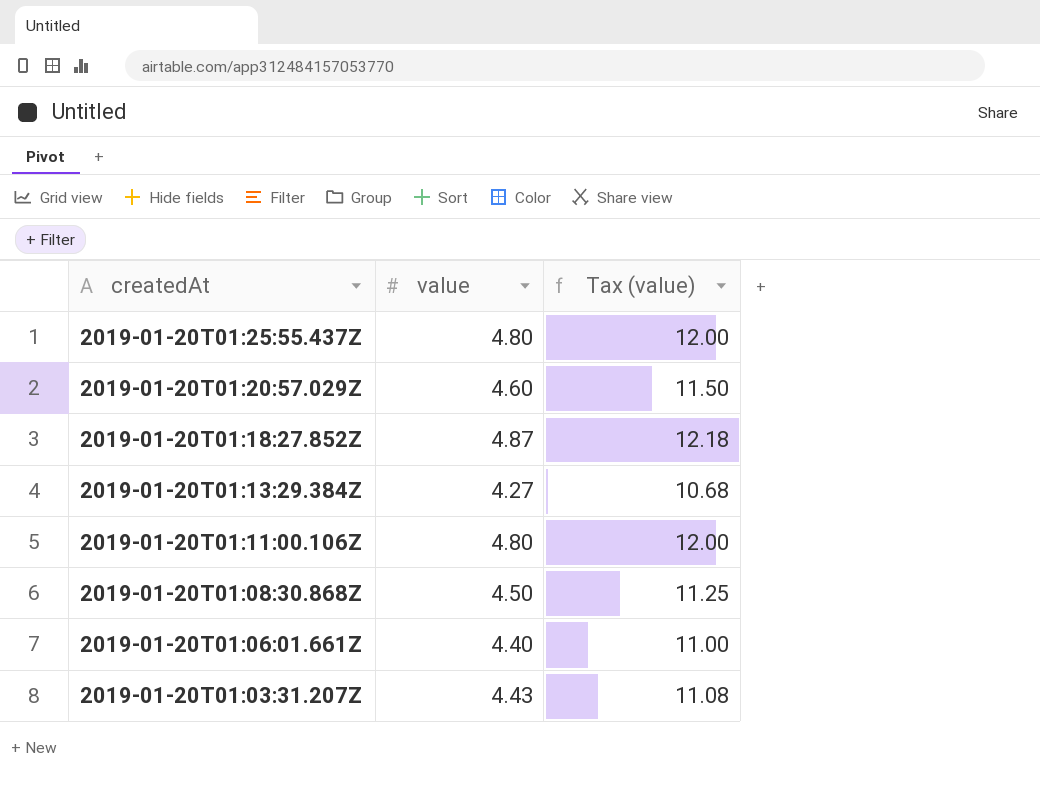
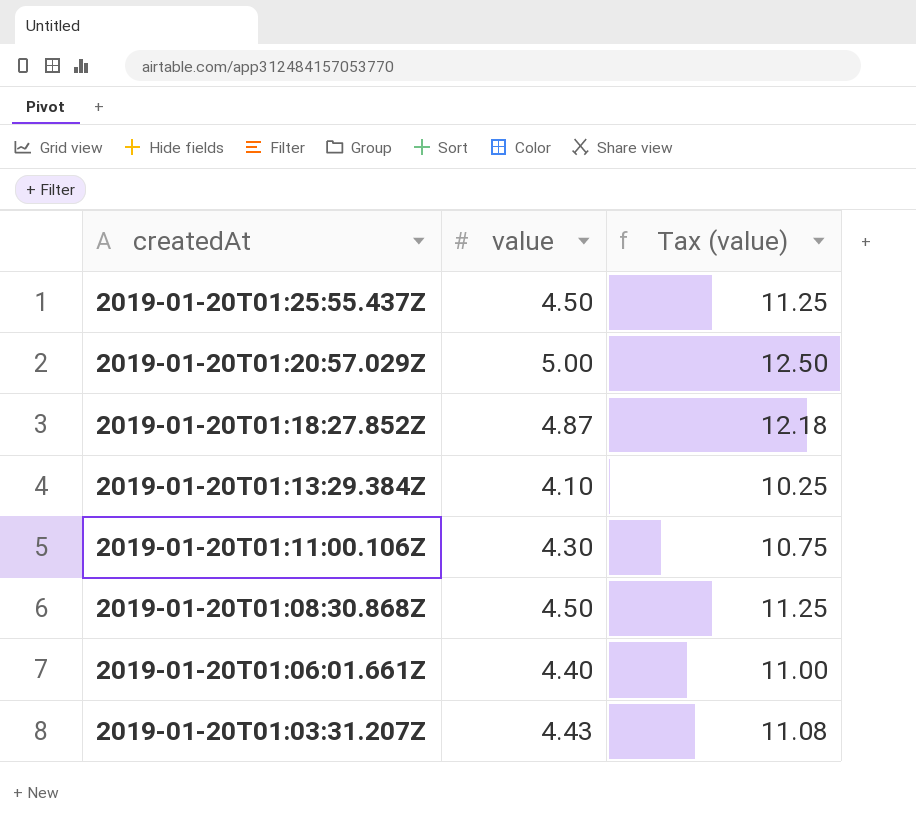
2019-01-20T01:25:55.437Z | value: 4.80 -> 4.50
2019-01-20T01:25:55.437Z | Tax (value): 12.00 -> 11.25
2019-01-20T01:20:57.029Z | value: 4.60 -> 5.00
2019-01-20T01:20:57.029Z | Tax (value): 11.50 -> 12.50
2019-01-20T01:13:29.384Z | value: 4.27 -> 4.10
2019-01-20T01:13:29.384Z | Tax (value): 10.68 -> 10.25
2019-01-20T01:11:00.106Z | value: 4.80 -> 4.30
2019-01-20T01:11:00.106Z | Tax (value): 12.00 -> 10.75

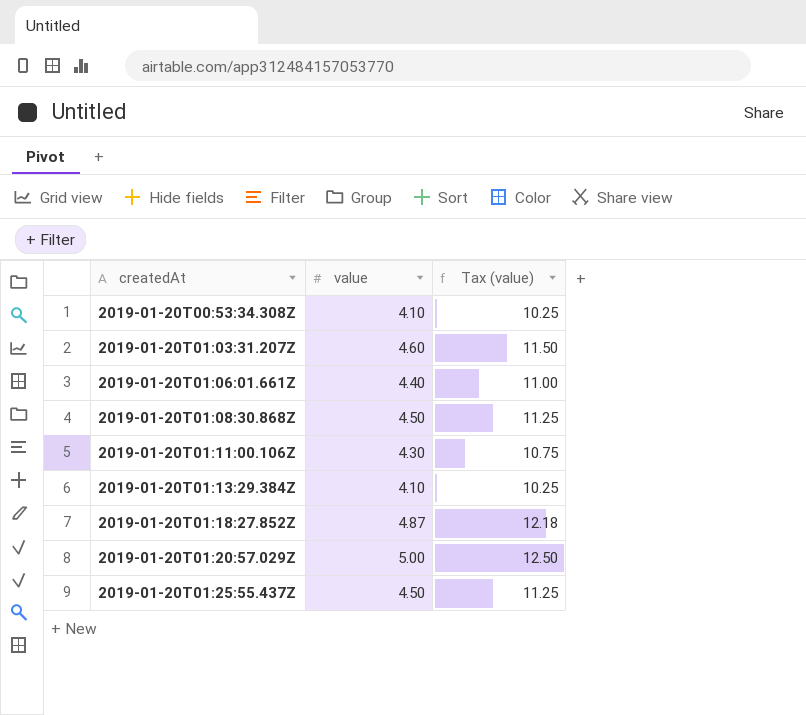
row order: createdAt descending -> createdAt ascending
row 2019-01-20T00:53:34.308Z: none -> 4.10 | 10.25
2019-01-20T01:03:31.207Z | value: 4.43 -> 4.60
2019-01-20T01:03:31.207Z | Tax (value): 11.08 -> 11.50

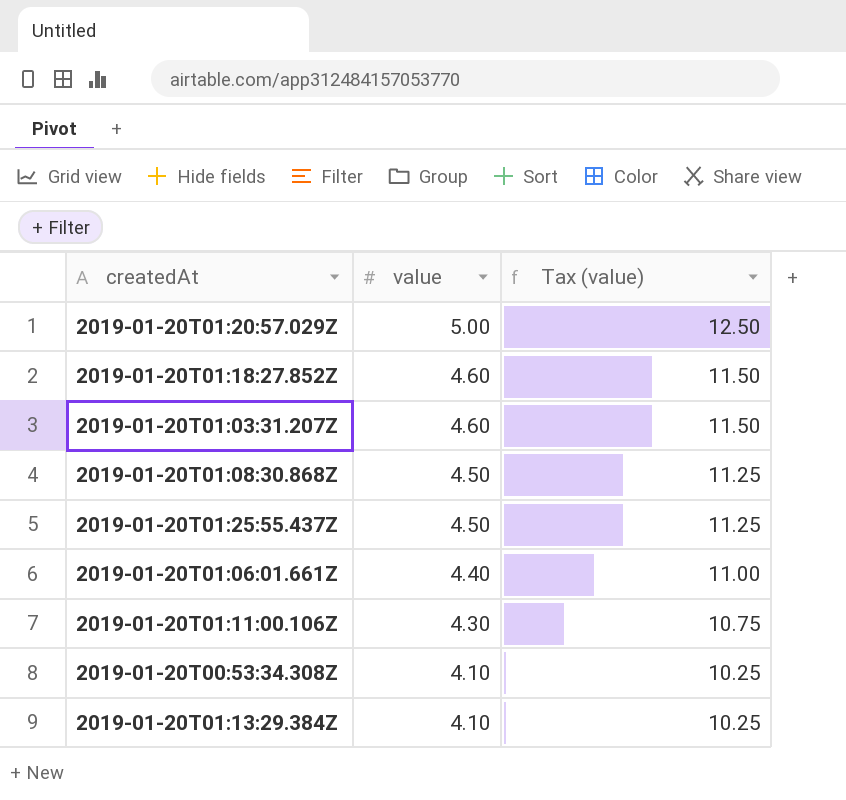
row order: createdAt ascending -> value descending
2019-01-20T01:18:27.852Z | value: 4.87 -> 4.60
2019-01-20T01:18:27.852Z | Tax (value): 12.18 -> 11.50

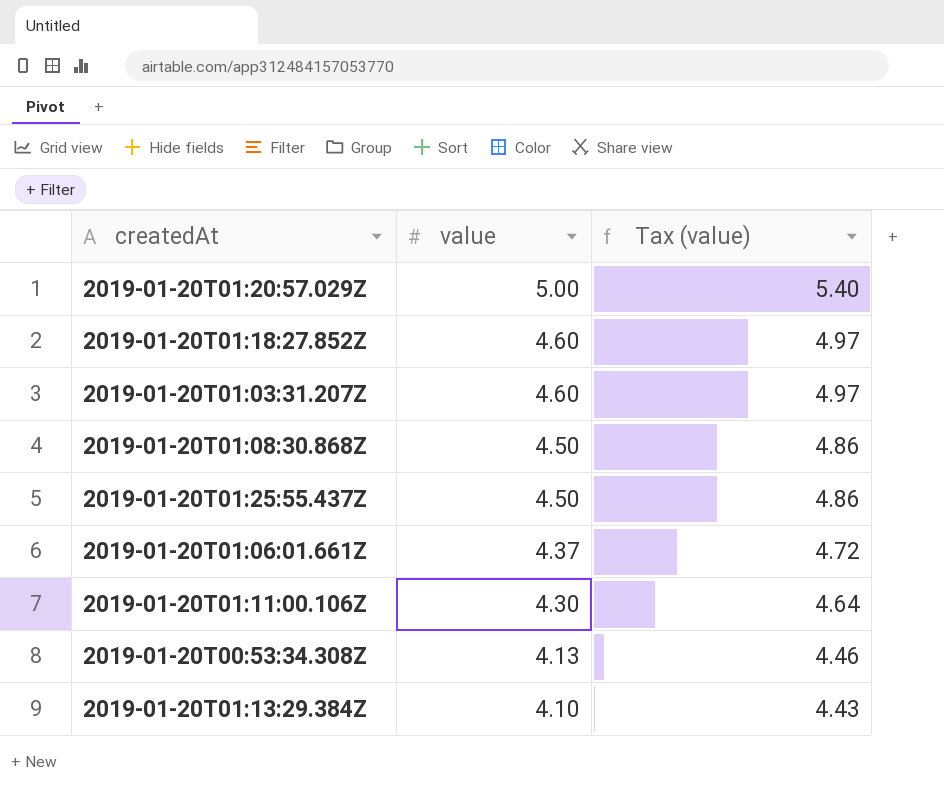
column Tax (value) | formula: [value] * 2.5 -> [value] * 1.08
2019-01-20T01:06:01.661Z | value: 4.40 -> 4.37
2019-01-20T00:53:34.308Z | value: 4.10 -> 4.13

